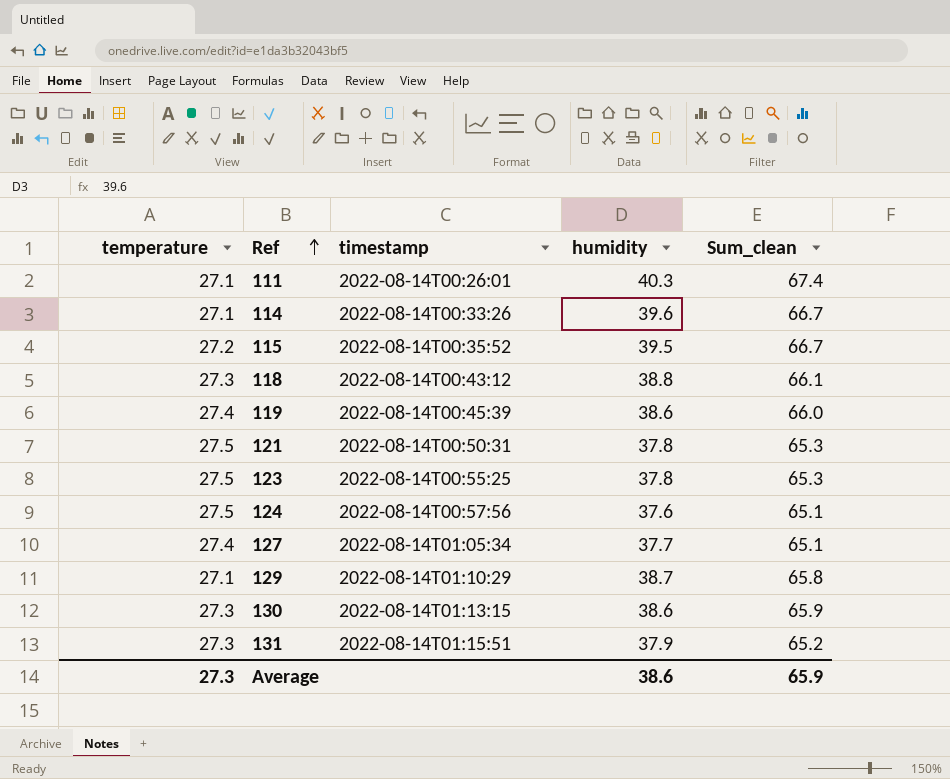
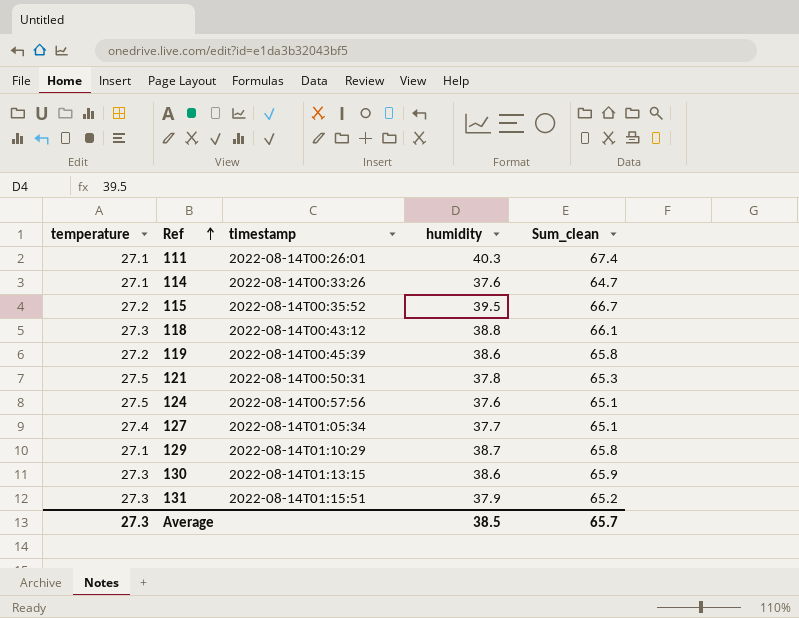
row 123: 27.5 | 2022-08-14T00:55:25 | 37.8 | 65.3 -> none
114 | humidity: 39.6 -> 37.6
114 | Sum_clean: 66.7 -> 64.7
119 | temperature: 27.4 -> 27.2
119 | Sum_clean: 66.0 -> 65.8
Average | humidity: 38.6 -> 38.5
Average | Sum_clean: 65.9 -> 65.7

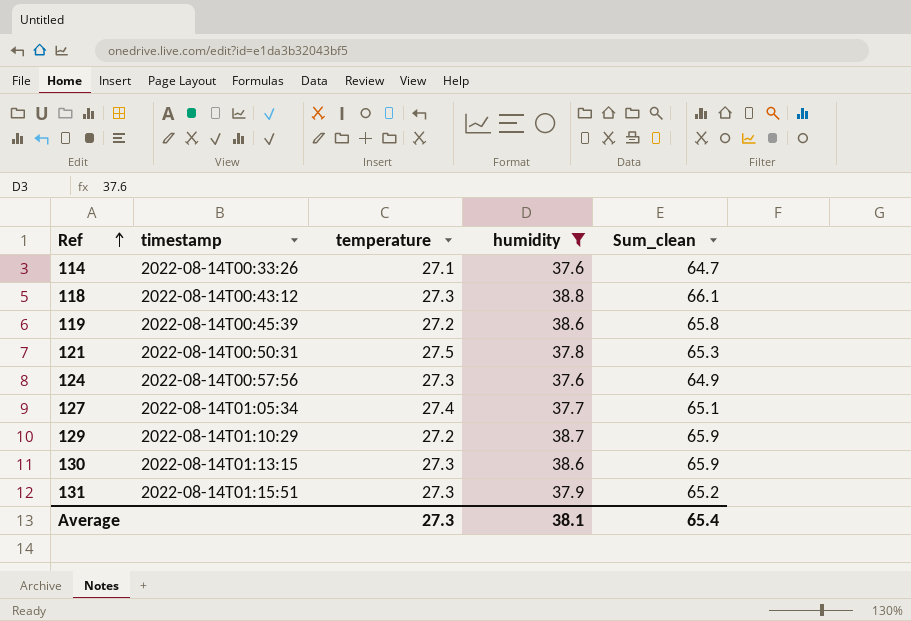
filter: none -> humidity <= 38.8
column temperature | position: 1 -> 3
124 | temperature: 27.5 -> 27.3
124 | Sum_clean: 65.1 -> 64.9
129 | temperature: 27.1 -> 27.2
129 | Sum_clean: 65.8 -> 65.9
Average | humidity: 38.5 -> 38.1
Average | Sum_clean: 65.7 -> 65.4

